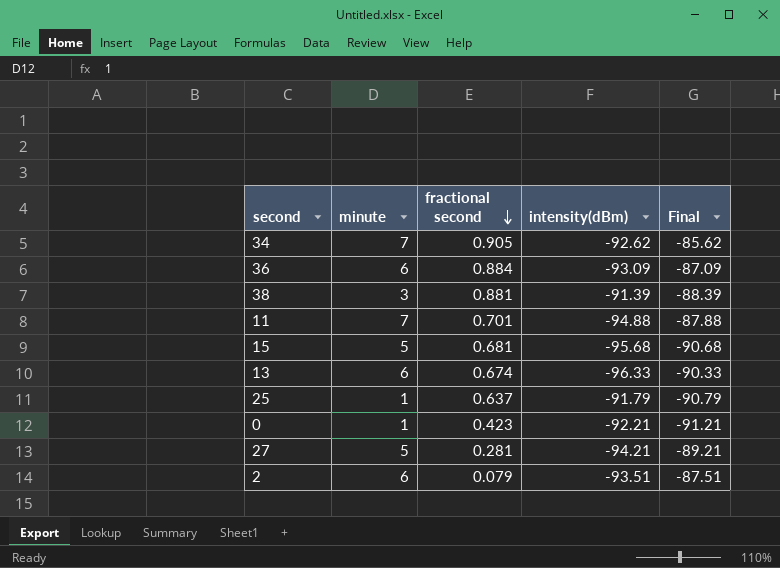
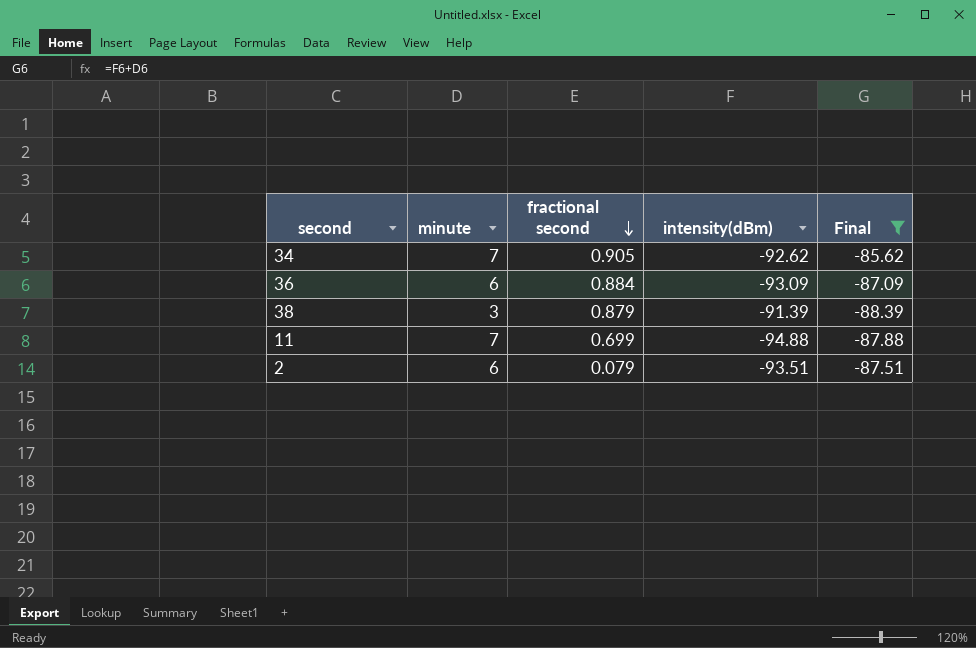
filter: none -> Final >= -88.39
38 | fractional second: 0.881 -> 0.879
11 | fractional second: 0.701 -> 0.699

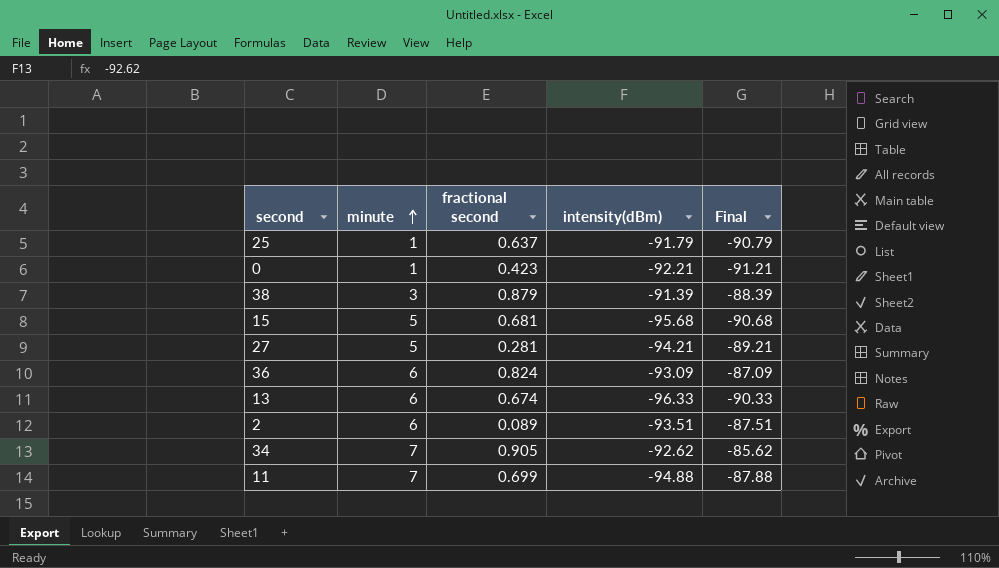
filter: Final >= -88.39 -> none
row order: fractional second descending -> minute ascending
36 | fractional second: 0.884 -> 0.824
2 | fractional second: 0.079 -> 0.089

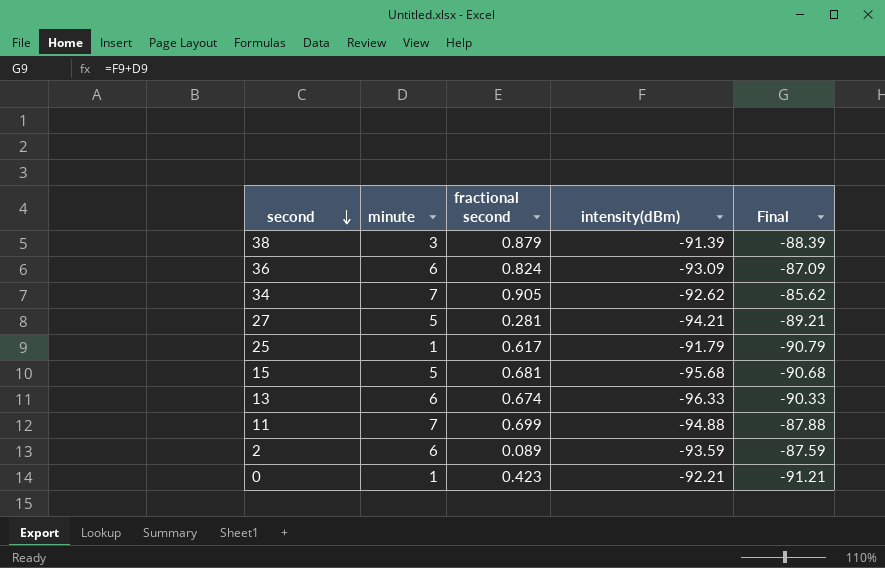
row order: minute ascending -> second descending
25 | fractional second: 0.637 -> 0.617
2 | intensity(dBm): -93.51 -> -93.59
2 | Final: -87.51 -> -87.59

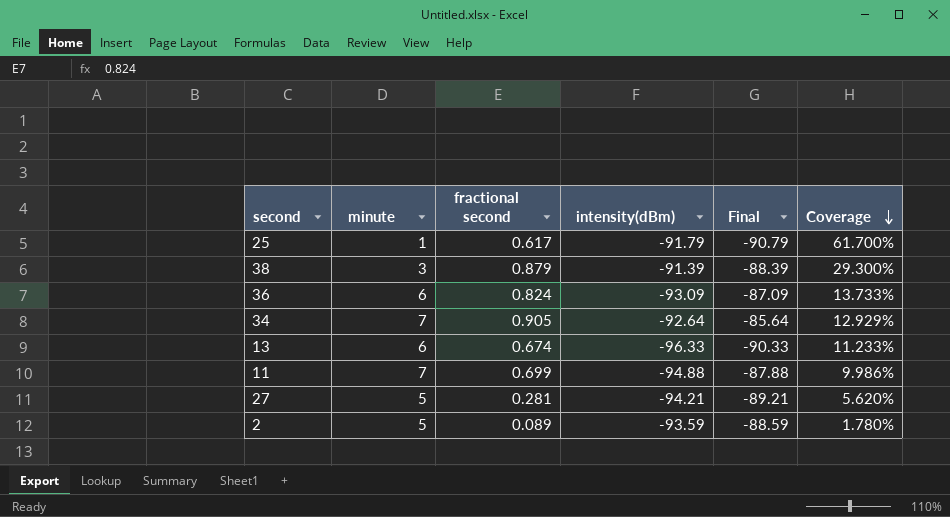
row order: second descending -> Coverage descending
column Coverage | formula: none -> [fractional second] / [minute]
row 15: 5 | 0.681 | -95.68 | -90.68 -> none
row 0: 1 | 0.423 | -92.21 | -91.21 -> none
34 | intensity(dBm): -92.62 -> -92.64
34 | Final: -85.62 -> -85.64
2 | minute: 6 -> 5
2 | Final: -87.59 -> -88.59

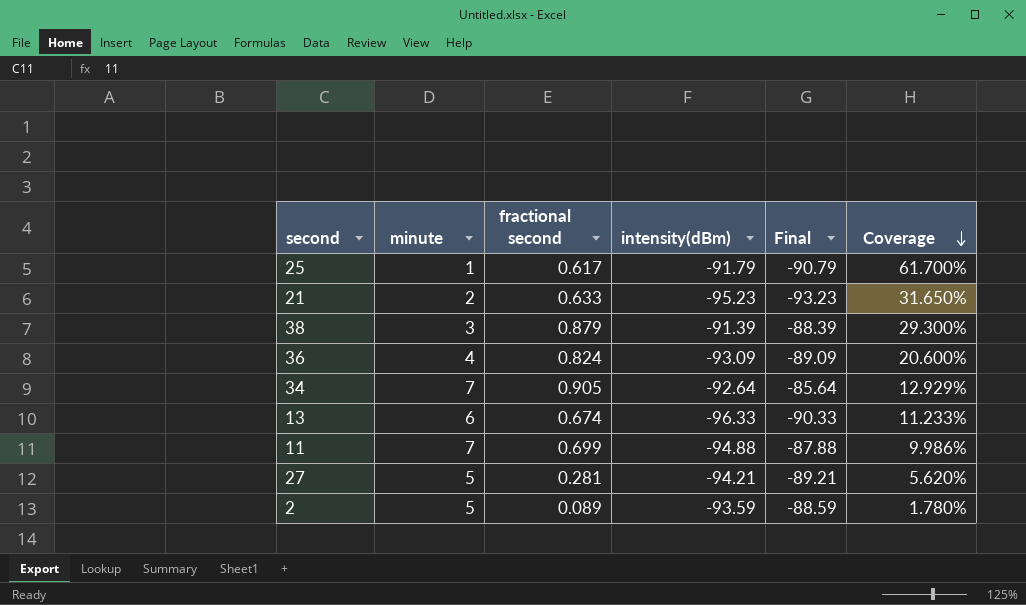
row 21: none -> 2 | 0.633 | -95.23 | -93.23 | 31.650%
36 | minute: 6 -> 4
36 | Final: -87.09 -> -89.09
36 | Coverage: 13.733% -> 20.600%

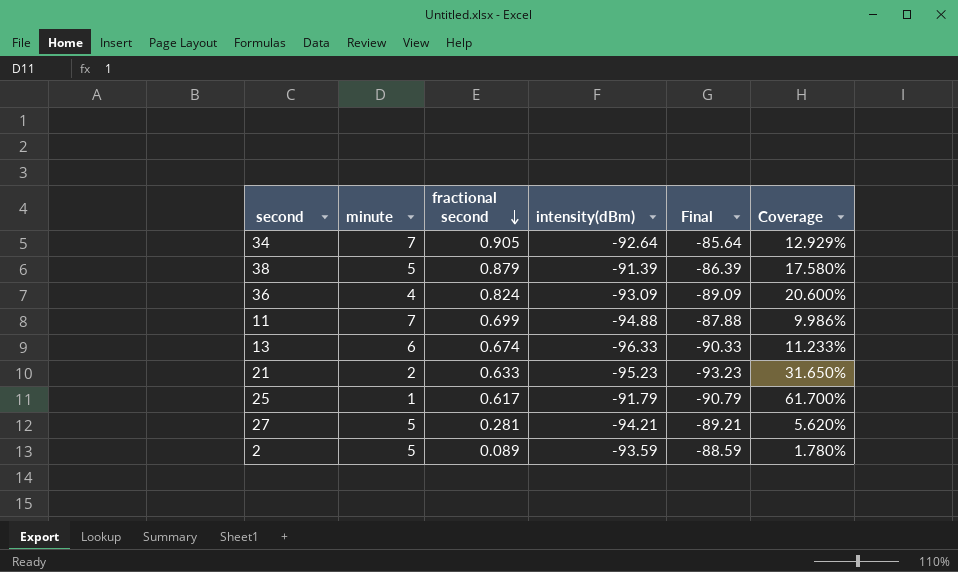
row order: Coverage descending -> fractional second descending
38 | minute: 3 -> 5
38 | Final: -88.39 -> -86.39
38 | Coverage: 29.300% -> 17.580%

